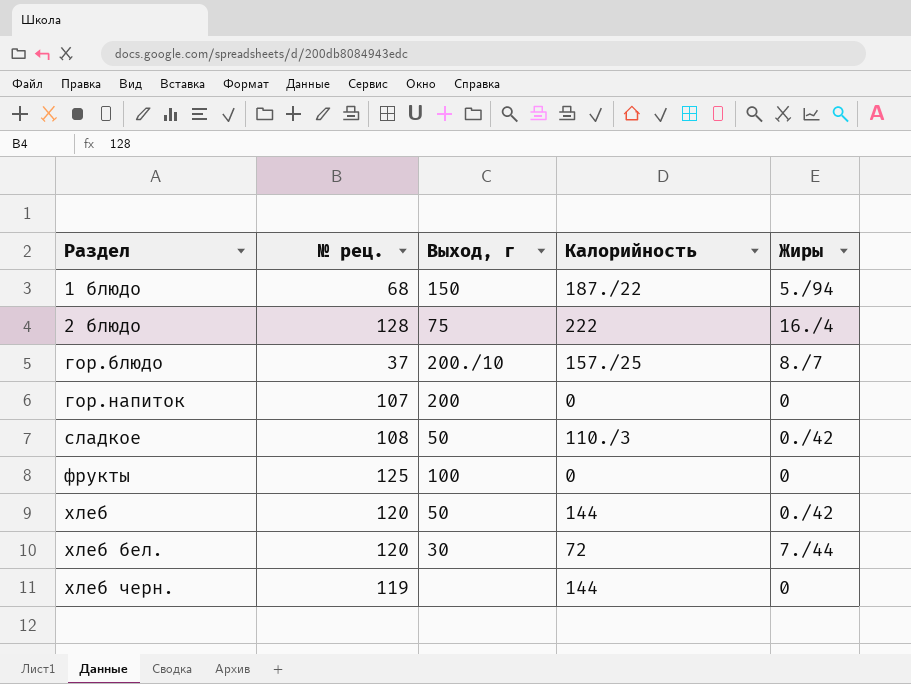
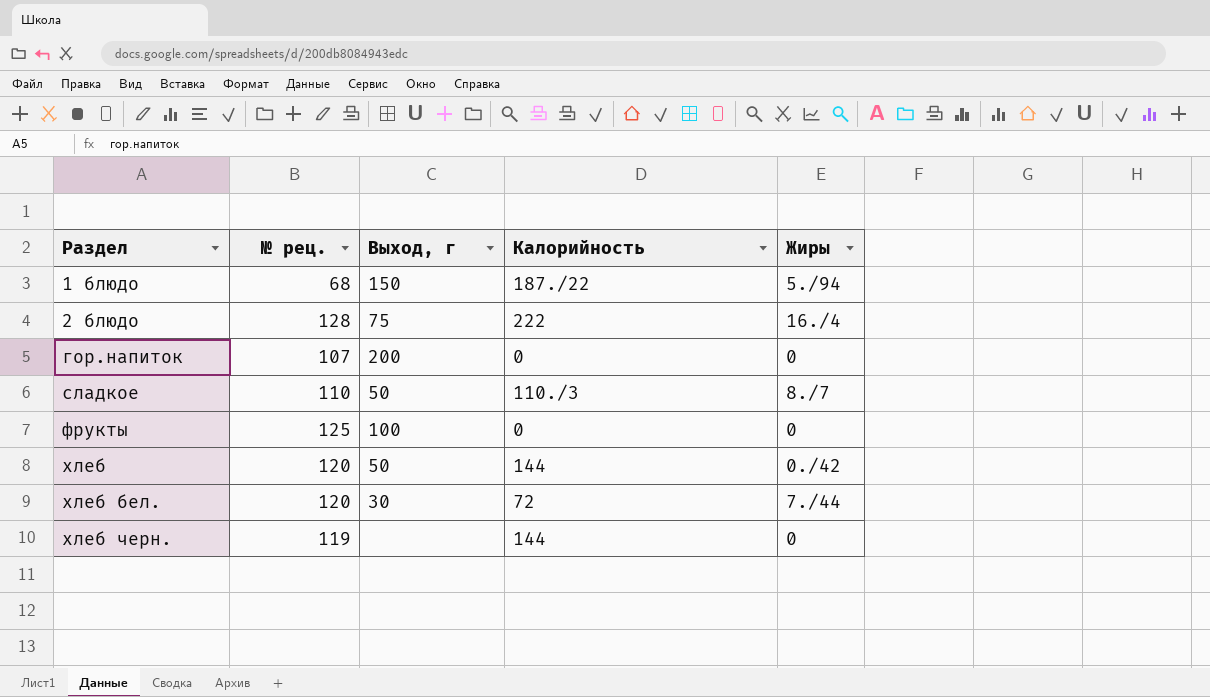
row гор.блюдо: 37 | 200./10 | 157./25 | 8./7 -> none
сладкое | № рец.: 108 -> 110
сладкое | Жиры: 0./42 -> 8./7

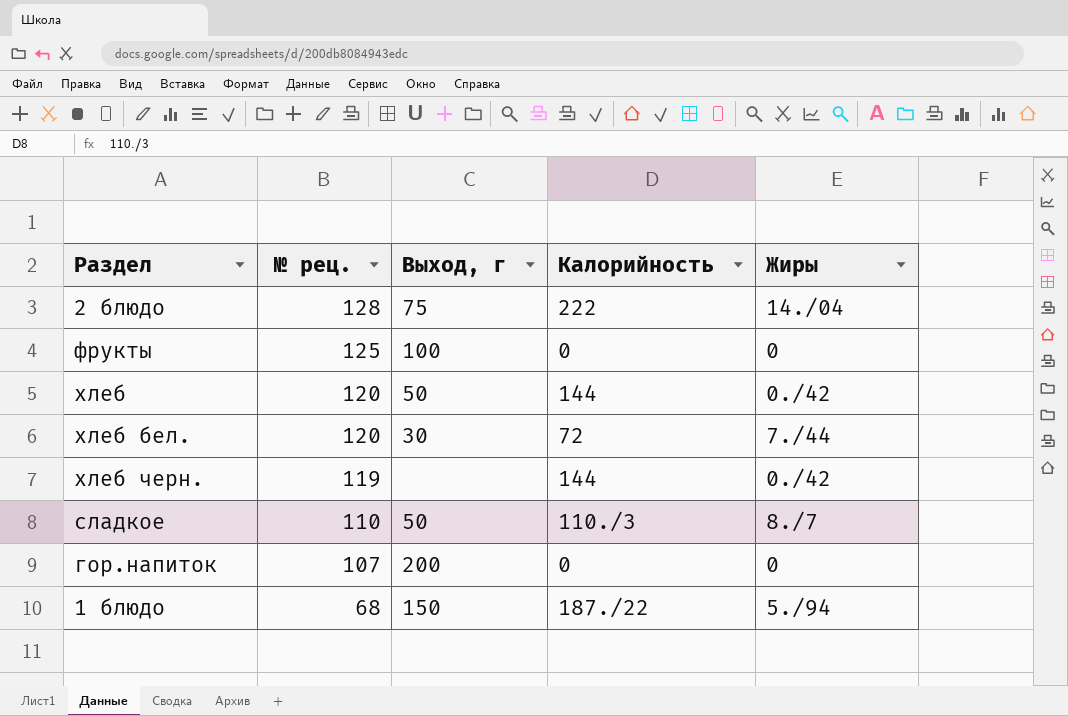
row order: Раздел ascending -> № рец. descending
2 блюдо | Жиры: 16./4 -> 14./04
хлеб черн. | Жиры: 0 -> 0./42

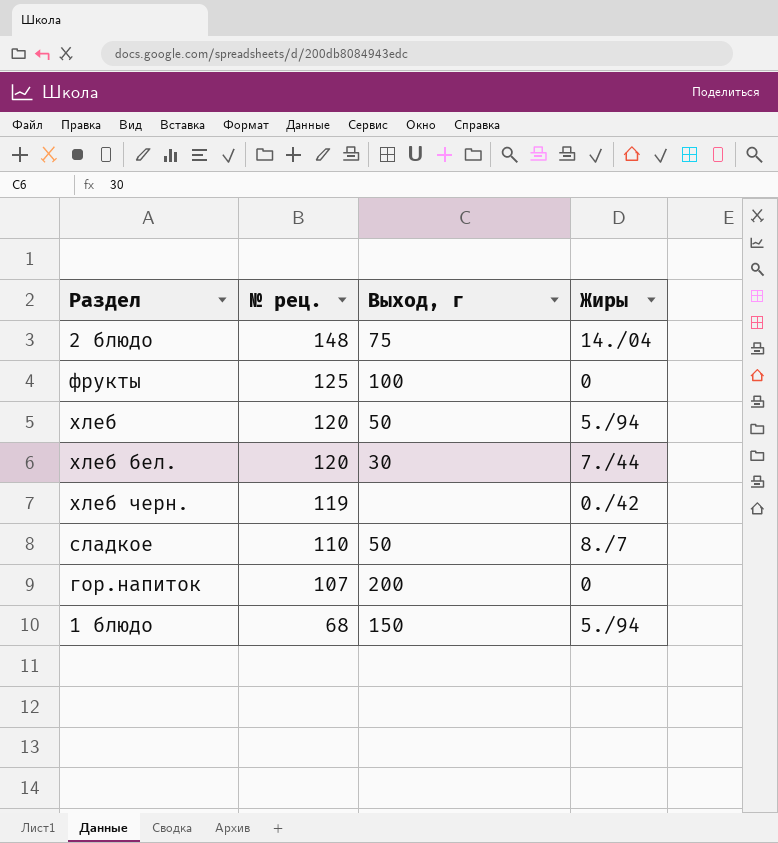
column Калорийность | position: 4 -> none
2 блюдо | № рец.: 128 -> 148
хлеб | Жиры: 0./42 -> 5./94

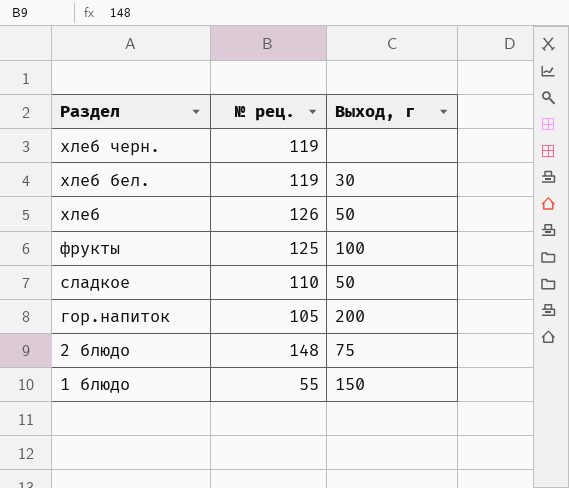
row order: № рец. descending -> Раздел descending
column Жиры | position: 4 -> none
хлеб бел. | № рец.: 120 -> 119
хлеб | № рец.: 120 -> 126
гор.напиток | № рец.: 107 -> 105
1 блюдо | № рец.: 68 -> 55

